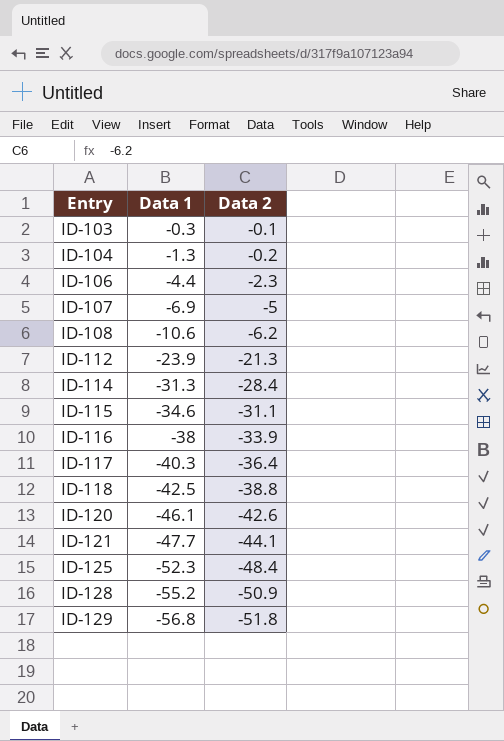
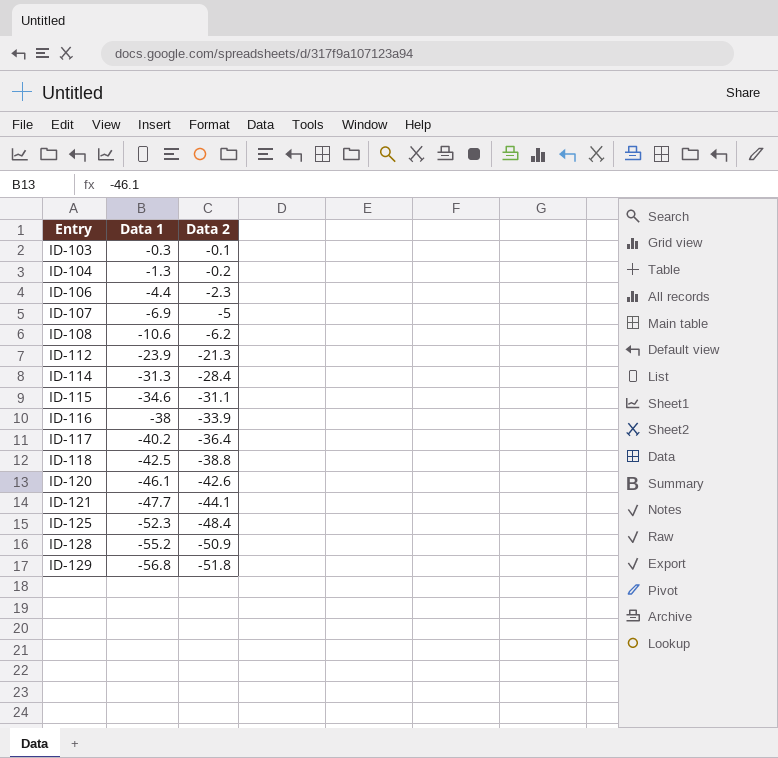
ID-117 | Data 1: -40.3 -> -40.2

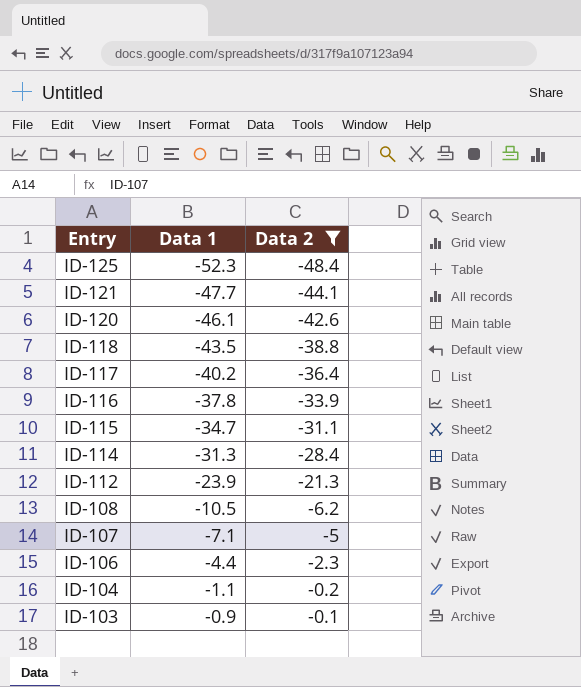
filter: none -> Data 2 >= -48.4
row order: Entry ascending -> Entry descending
ID-118 | Data 1: -42.5 -> -43.5
ID-116 | Data 1: -38 -> -37.8
ID-115 | Data 1: -34.6 -> -34.7
ID-108 | Data 1: -10.6 -> -10.5
ID-107 | Data 1: -6.9 -> -7.1
ID-104 | Data 1: -1.3 -> -1.1
ID-103 | Data 1: -0.3 -> -0.9

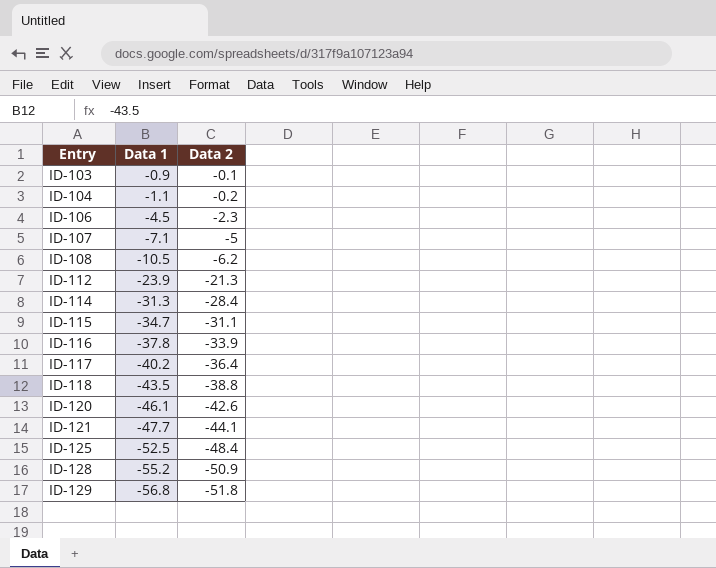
filter: Data 2 >= -48.4 -> none
row order: Entry descending -> Entry ascending
ID-106 | Data 1: -4.4 -> -4.5
ID-125 | Data 1: -52.3 -> -52.5

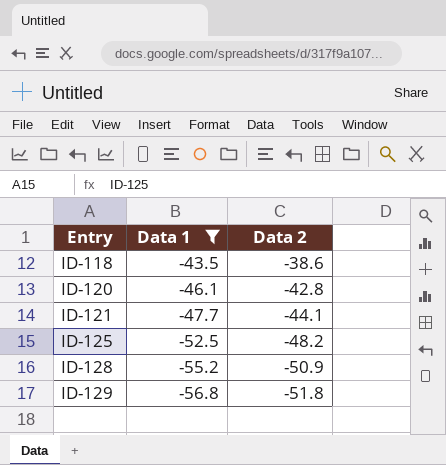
filter: none -> Data 1 <= -43.5
ID-118 | Data 2: -38.8 -> -38.6
ID-120 | Data 2: -42.6 -> -42.8
ID-125 | Data 2: -48.4 -> -48.2

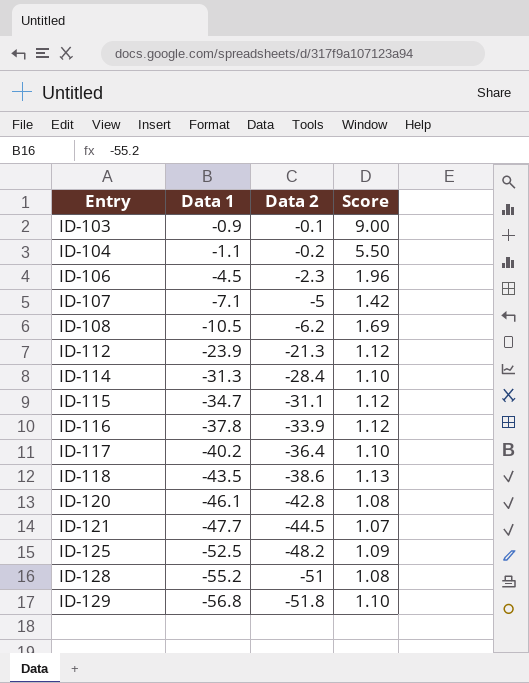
filter: Data 1 <= -43.5 -> none
column Score | formula: none -> [Data 1] / [Data 2]
ID-121 | Data 2: -44.1 -> -44.5
ID-128 | Data 2: -50.9 -> -51

